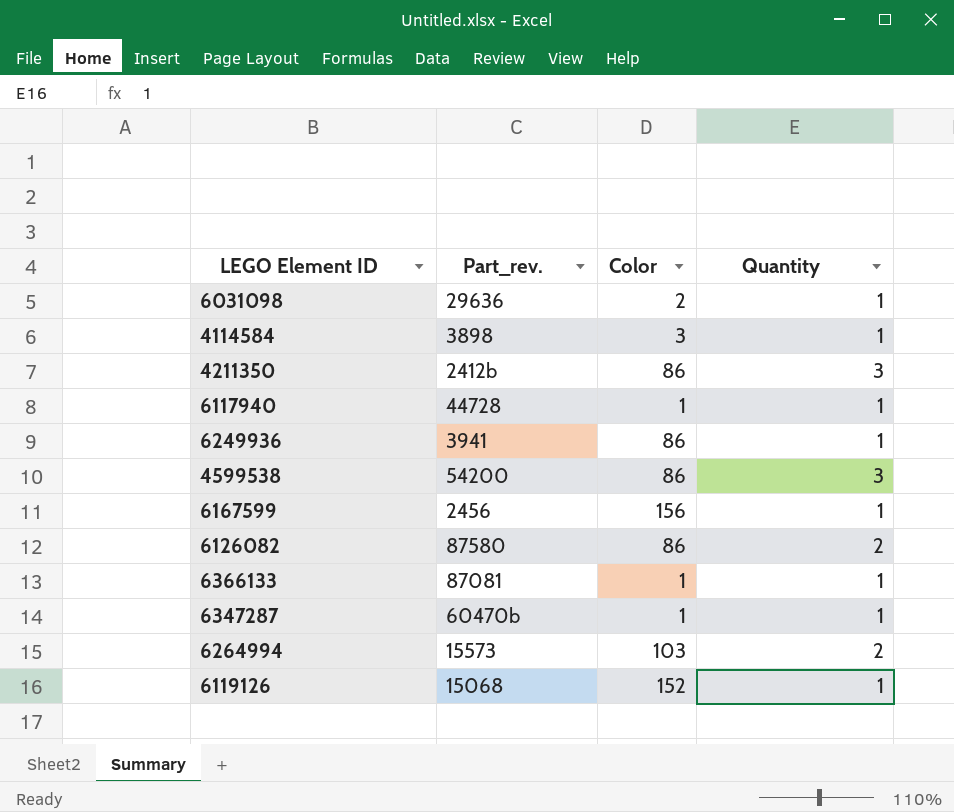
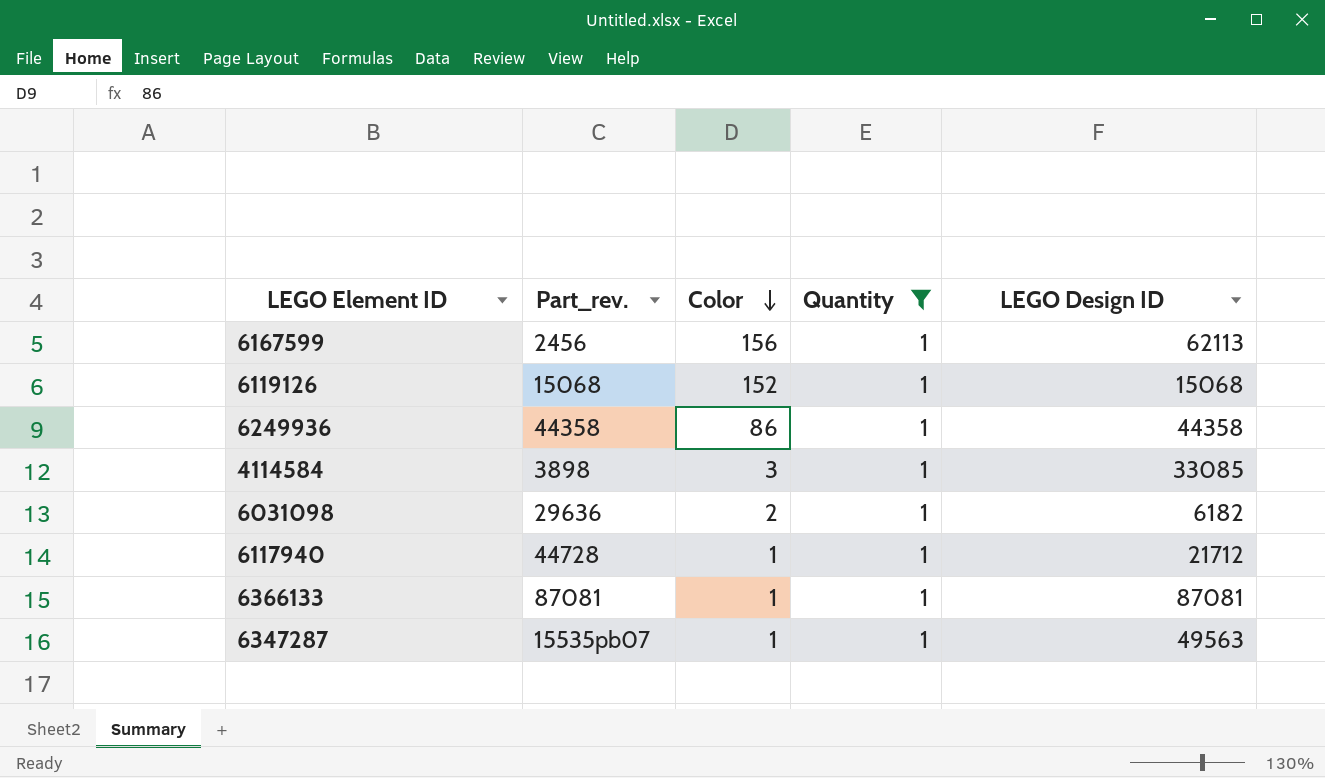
filter: none -> Quantity = 1
row order: none -> Color descending
column LEGO Design ID | position: none -> 5
6249936 | Part_rev.: 3941 -> 44358
6347287 | Part_rev.: 60470b -> 15535pb07

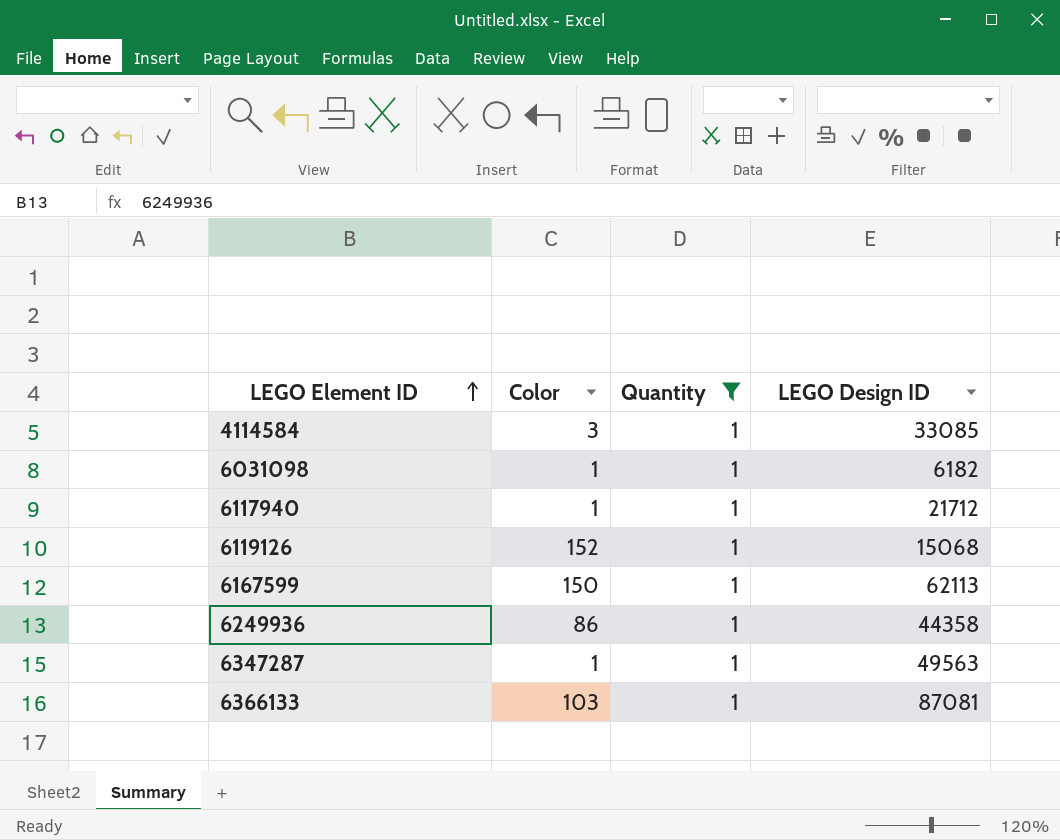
row order: Color descending -> LEGO Element ID ascending
column Part_rev. | position: 2 -> none
6031098 | Color: 2 -> 1
6167599 | Color: 156 -> 150
6366133 | Color: 1 -> 103

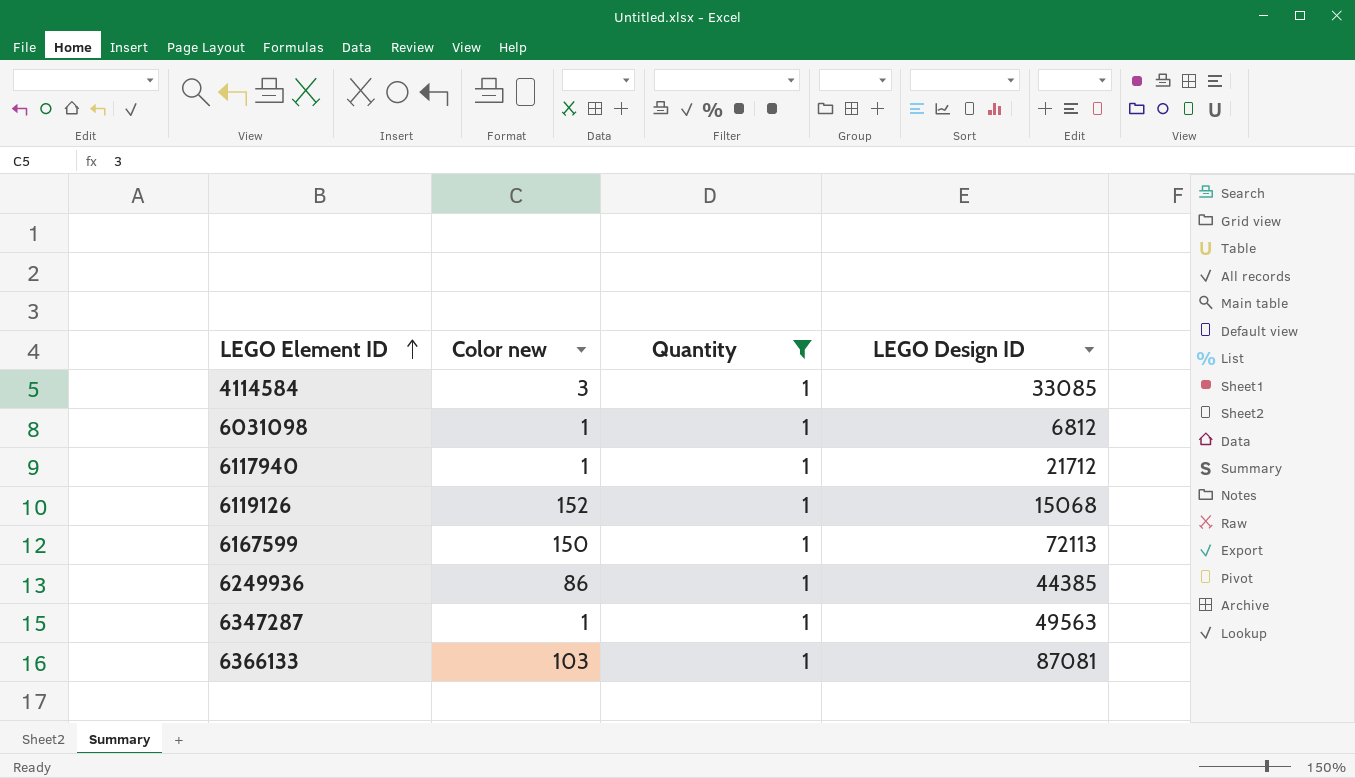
column name: Color -> Color new
6031098 | LEGO Design ID: 6182 -> 6812
6167599 | LEGO Design ID: 62113 -> 72113
6249936 | LEGO Design ID: 44358 -> 44385

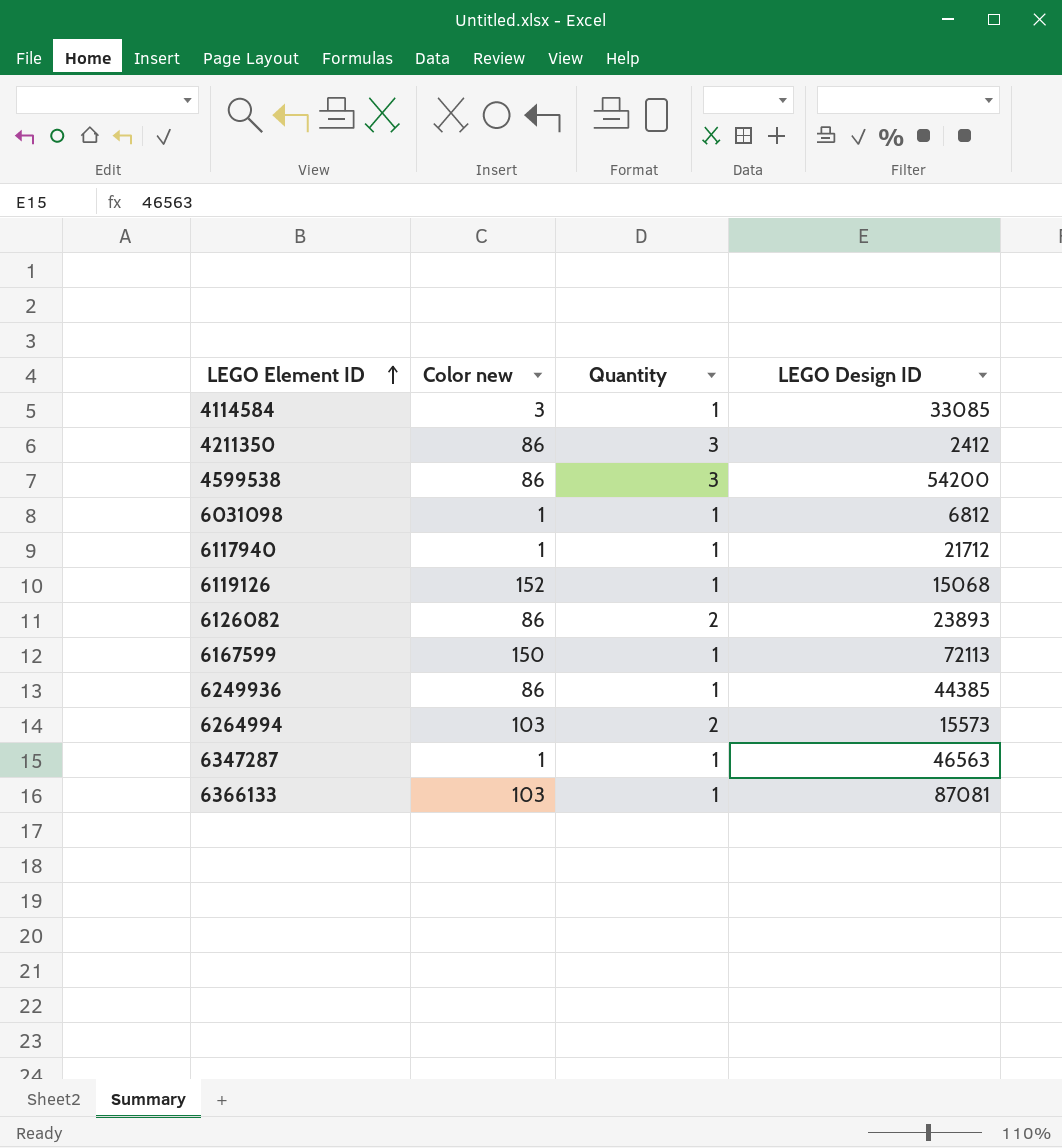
filter: Quantity = 1 -> none
6347287 | LEGO Design ID: 49563 -> 46563

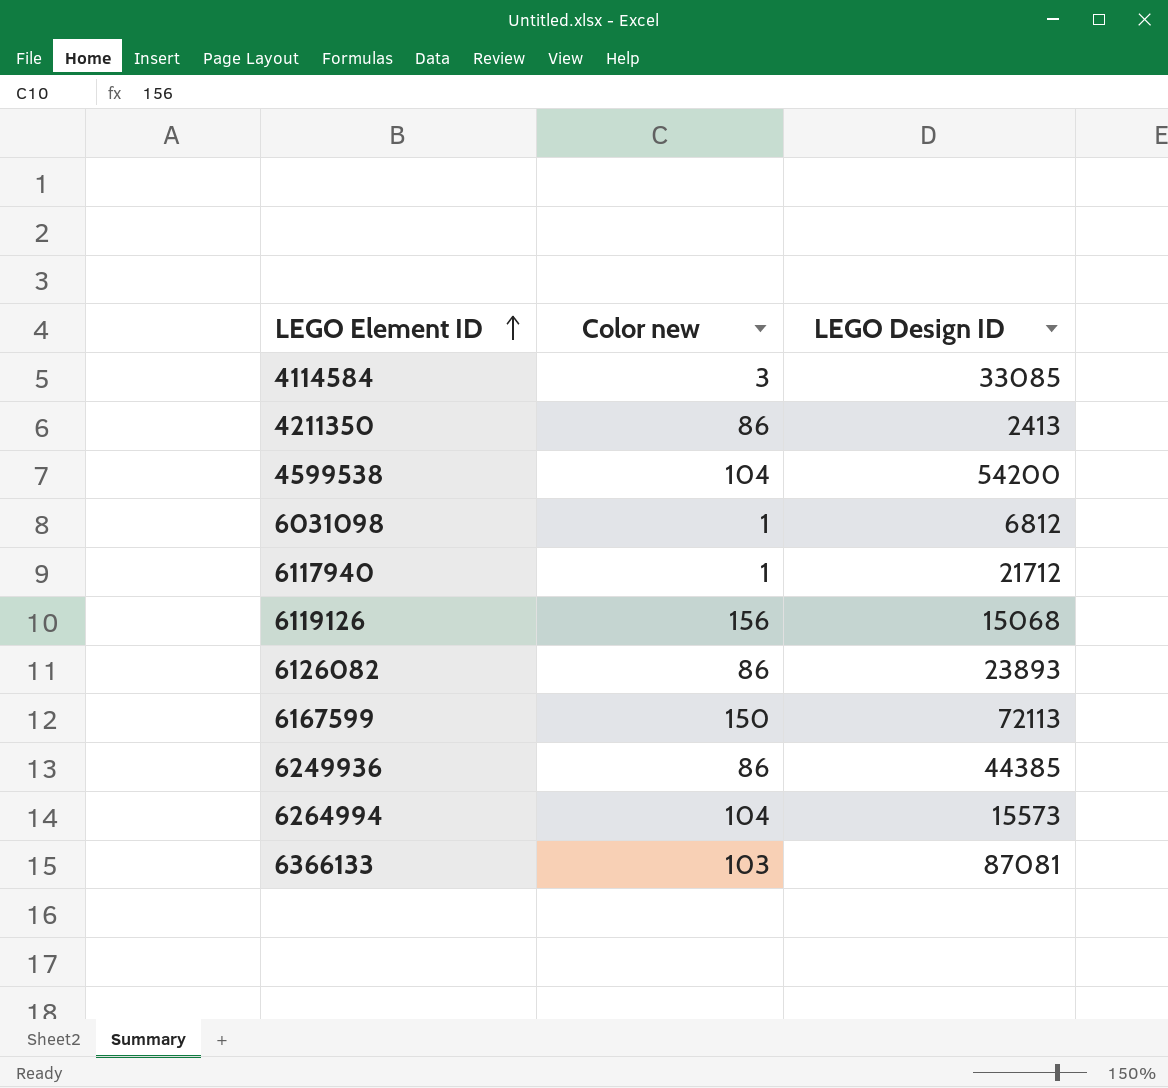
column Quantity | position: 3 -> none
row 6347287: 1 | 1 | 46563 -> none
4211350 | LEGO Design ID: 2412 -> 2413
4599538 | Color new: 86 -> 104
6119126 | Color new: 152 -> 156
6264994 | Color new: 103 -> 104

